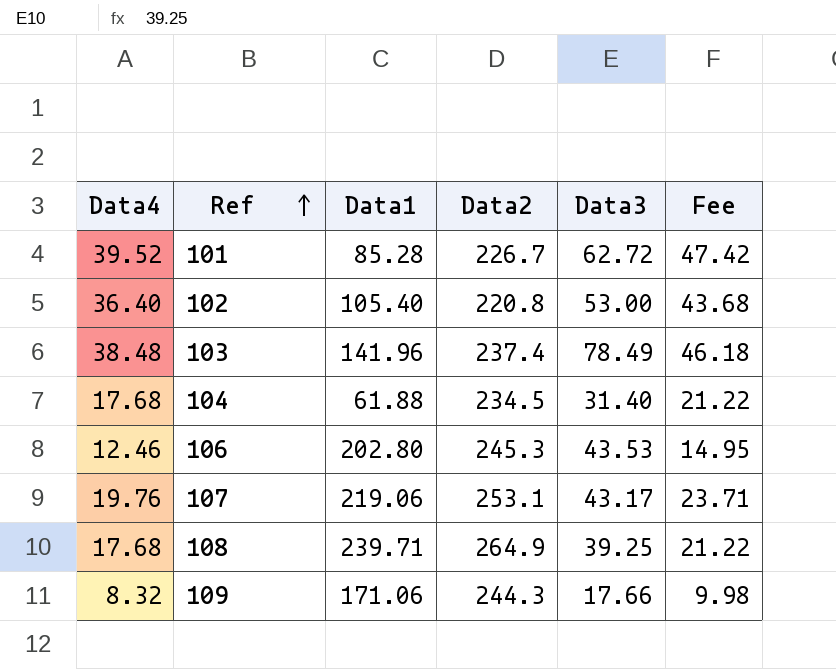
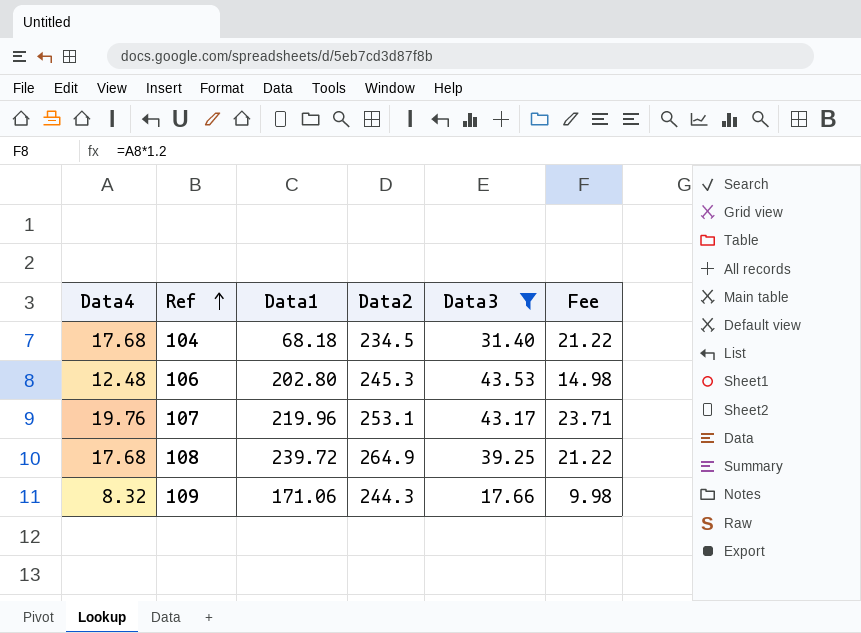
filter: none -> Data3 <= 43.53
104 | Data1: 61.88 -> 68.18
106 | Data4: 12.46 -> 12.48
106 | Fee: 14.95 -> 14.98
107 | Data1: 219.06 -> 219.96
108 | Data1: 239.71 -> 239.72

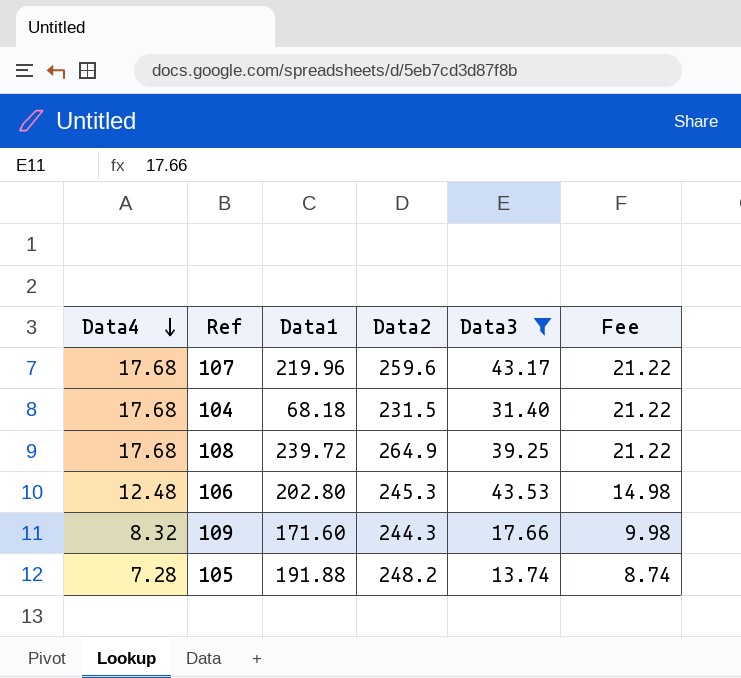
row order: Ref ascending -> Data4 descending
107 | Data4: 19.76 -> 17.68
107 | Data2: 253.1 -> 259.6
107 | Fee: 23.71 -> 21.22
104 | Data2: 234.5 -> 231.5
109 | Data1: 171.06 -> 171.60
row 105: none -> 7.28 | 191.88 | 248.2 | 13.74 | 8.74

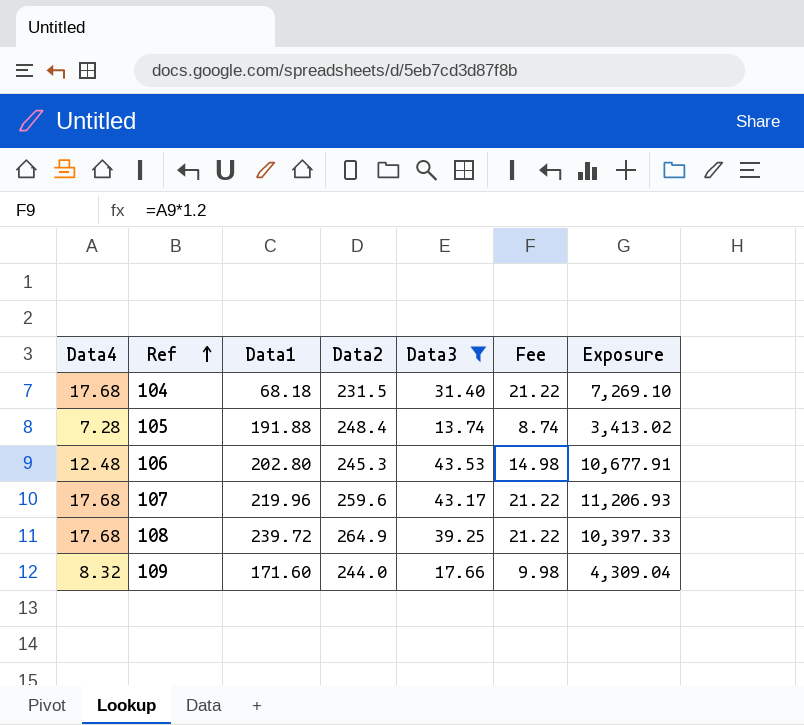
row order: Data4 descending -> Ref ascending
column Exposure | formula: none -> [Data2] * [Data3]
105 | Data2: 248.2 -> 248.4
109 | Data2: 244.3 -> 244.0

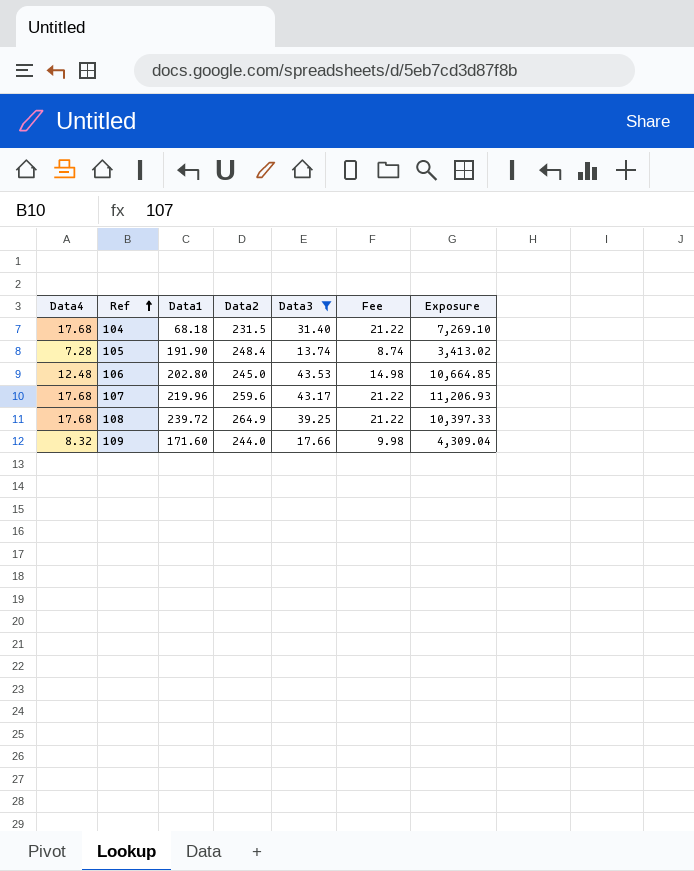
105 | Data1: 191.88 -> 191.90
106 | Data2: 245.3 -> 245.0
106 | Exposure: 10,677.91 -> 10,664.85

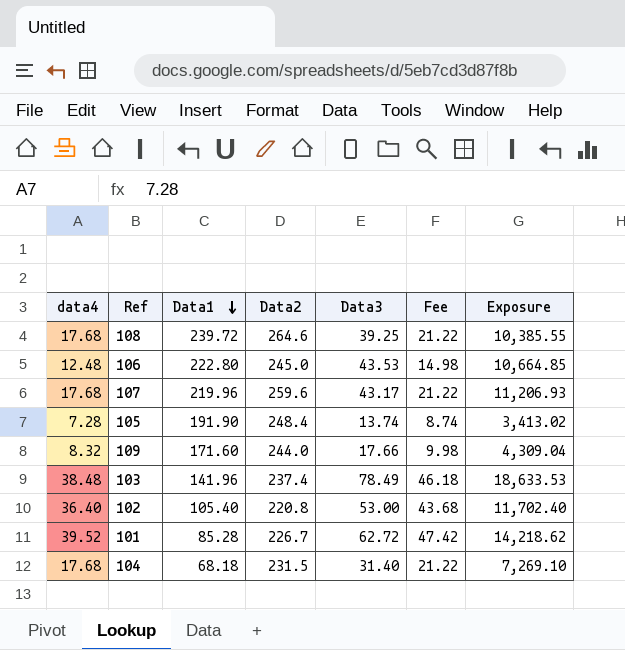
filter: Data3 <= 43.53 -> none
row order: Ref ascending -> Data1 descending
column name: Data4 -> data4
108 | Data2: 264.9 -> 264.6
108 | Exposure: 10,397.33 -> 10,385.55
106 | Data1: 202.80 -> 222.80

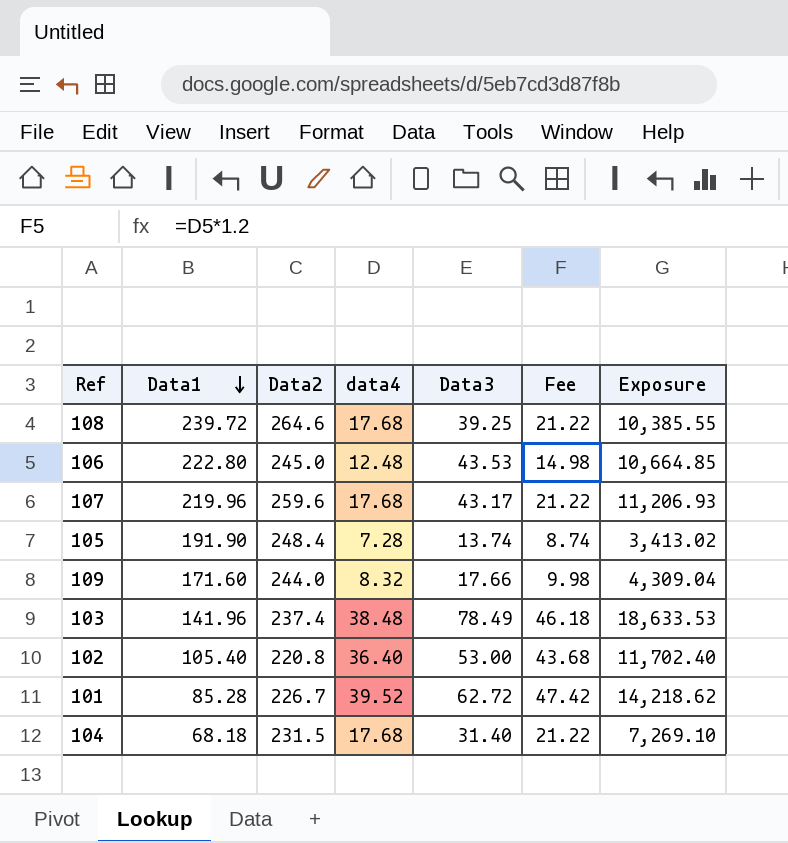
column data4 | position: 1 -> 4

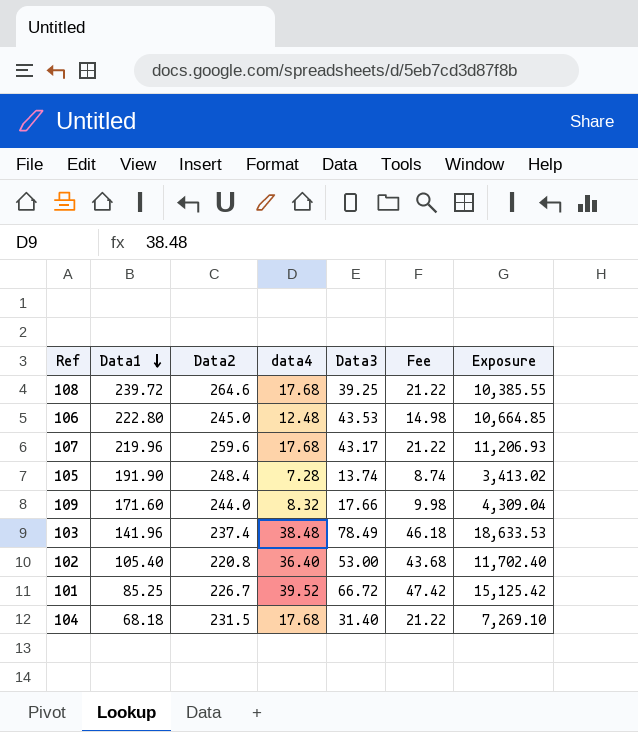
101 | Data1: 85.28 -> 85.25
101 | Data3: 62.72 -> 66.72
101 | Exposure: 14,218.62 -> 15,125.42

